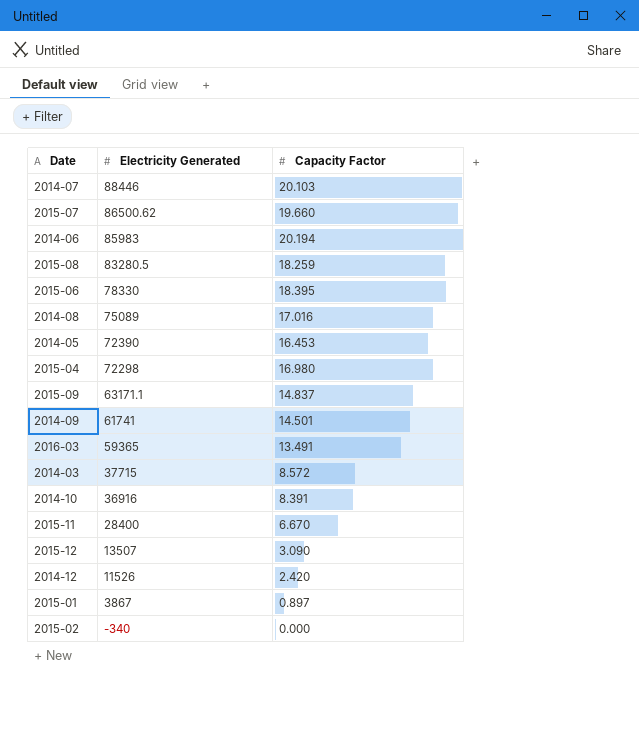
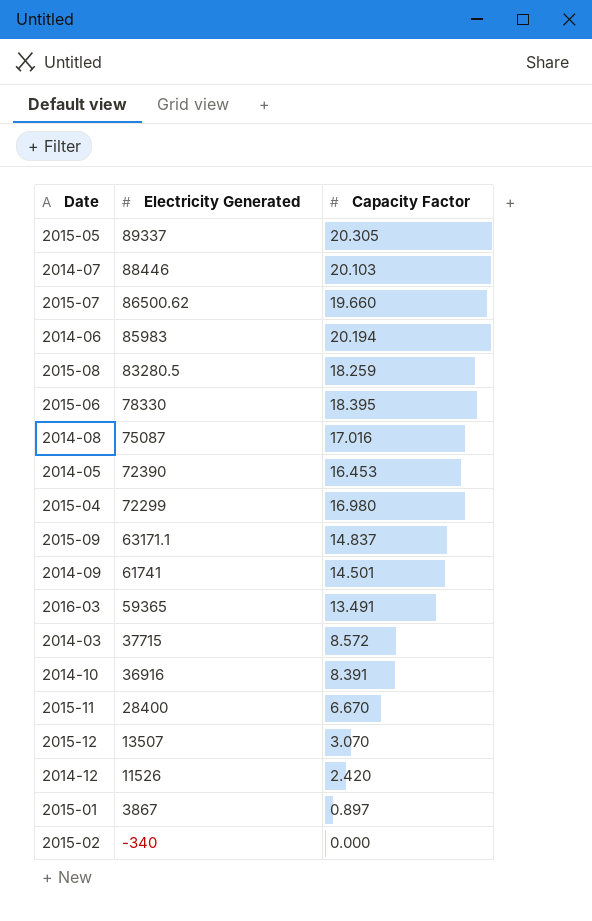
row 2015-05: none -> 89337 | 20.305
2014-08 | Electricity Generated: 75089 -> 75087
2015-04 | Electricity Generated: 72298 -> 72299
2015-12 | Capacity Factor: 3.090 -> 3.070

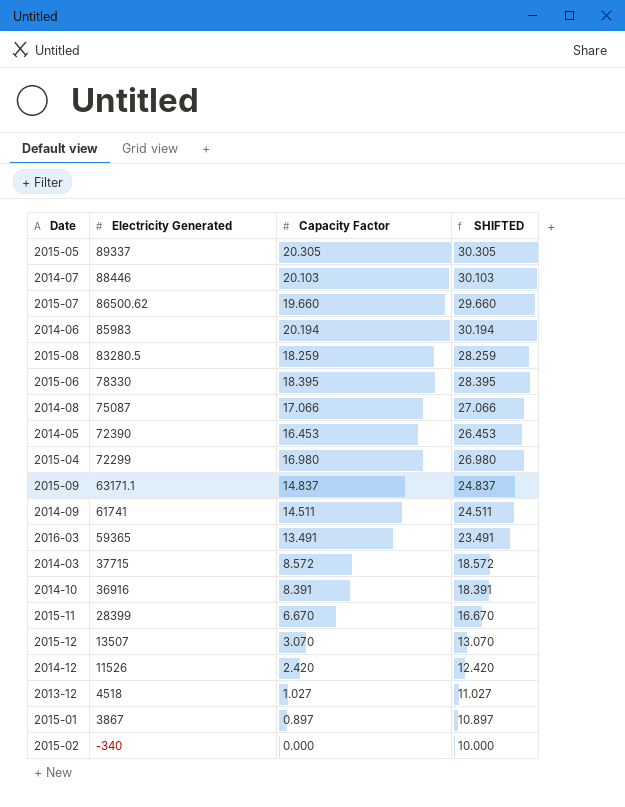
column SHIFTED | formula: none -> [Capacity Factor] + 10
2014-08 | Capacity Factor: 17.016 -> 17.066
2014-09 | Capacity Factor: 14.501 -> 14.511
2015-11 | Electricity Generated: 28400 -> 28399
row 2013-12: none -> 4518 | 1.027 | 11.027

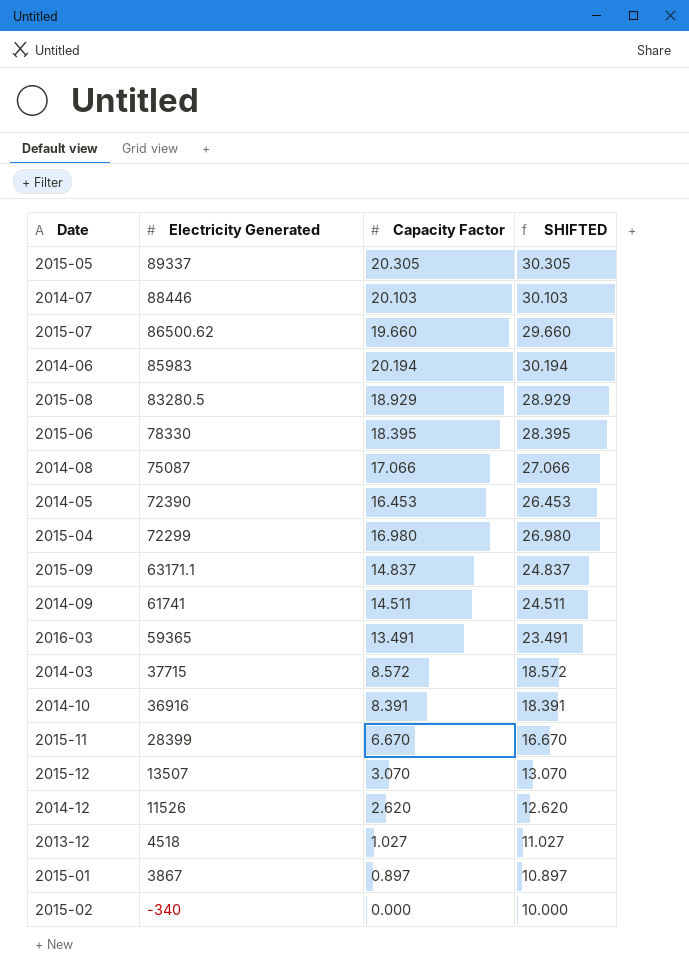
2015-08 | Capacity Factor: 18.259 -> 18.929
2015-08 | SHIFTED: 28.259 -> 28.929
2014-12 | Capacity Factor: 2.420 -> 2.620
2014-12 | SHIFTED: 12.420 -> 12.620

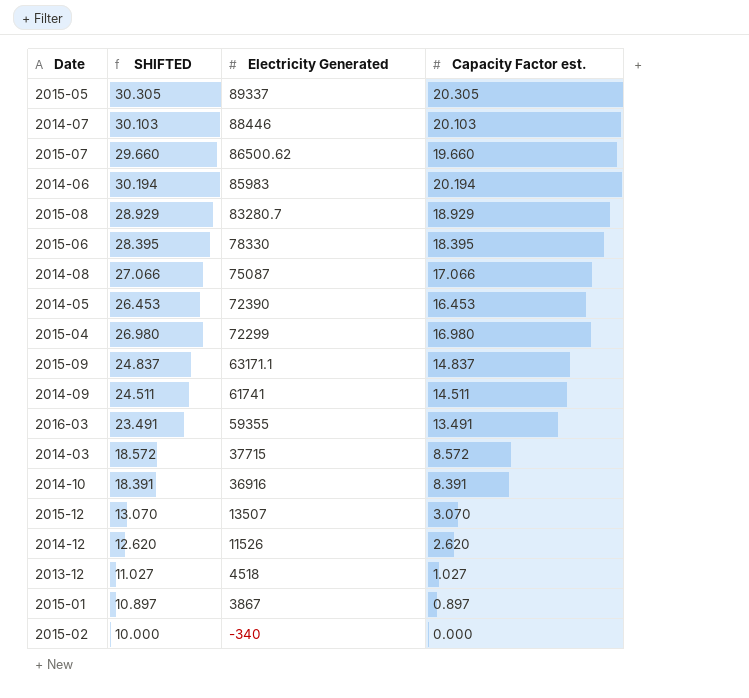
column SHIFTED | position: 4 -> 2
column name: Capacity Factor -> Capacity Factor est.
row 2015-11: 28399 | 6.670 | 16.670 -> none
2015-08 | Electricity Generated: 83280.5 -> 83280.7
2016-03 | Electricity Generated: 59365 -> 59355

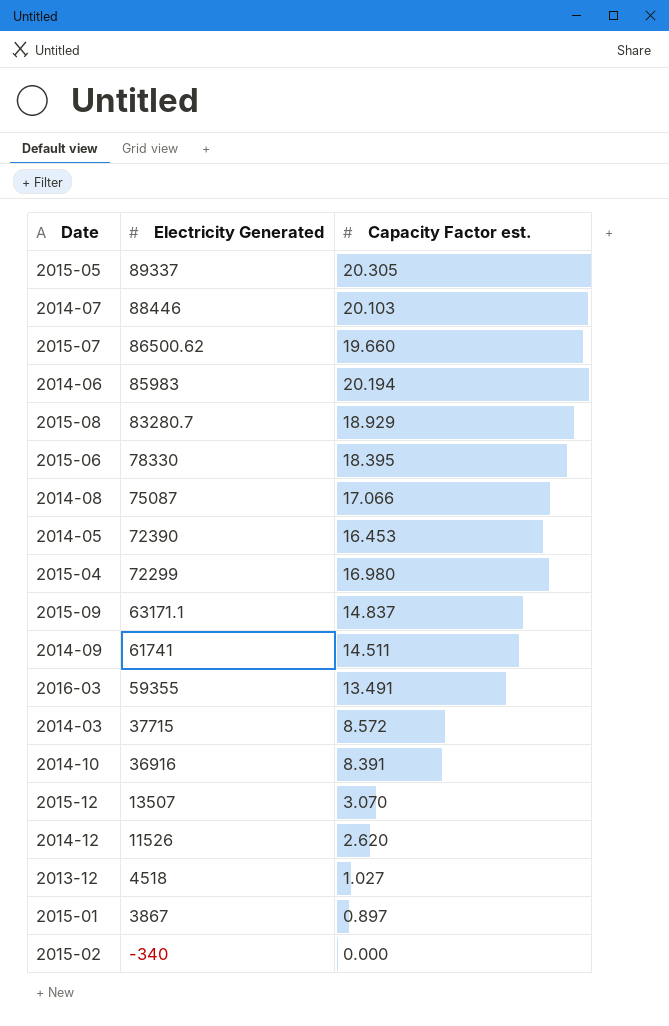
column SHIFTED | formula: [Capacity Factor est.] + 10 -> none

